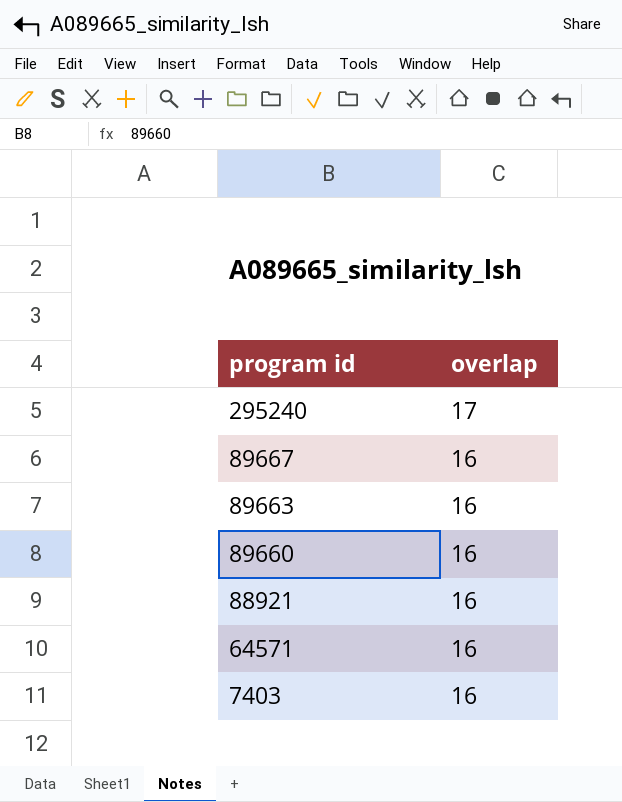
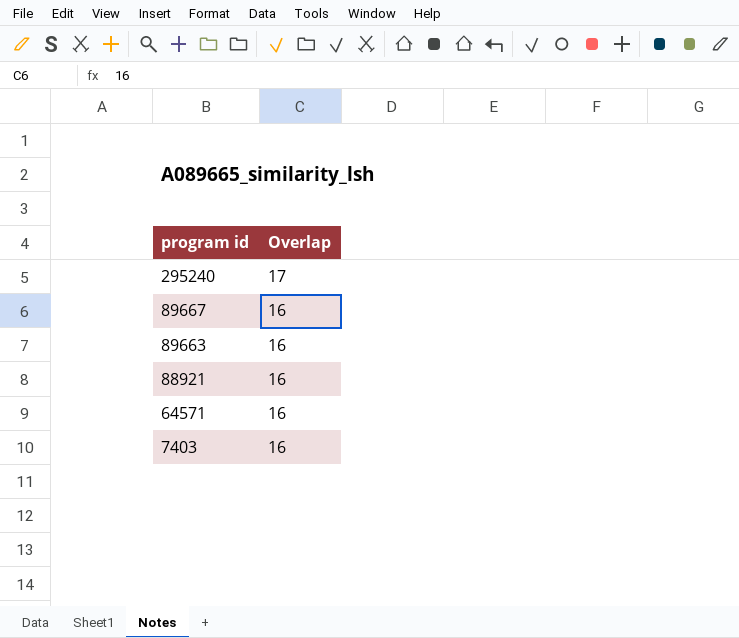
column name: overlap -> Overlap
row 89660: 16 -> none

